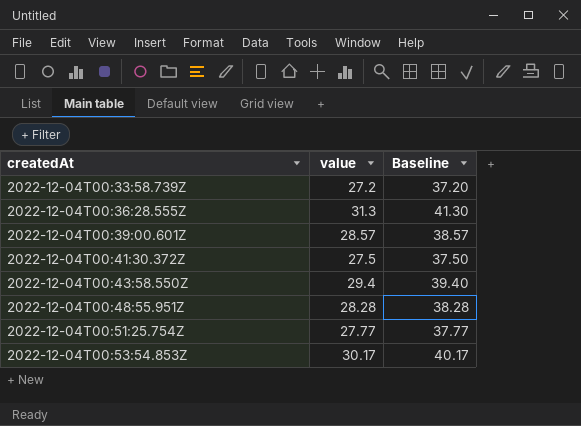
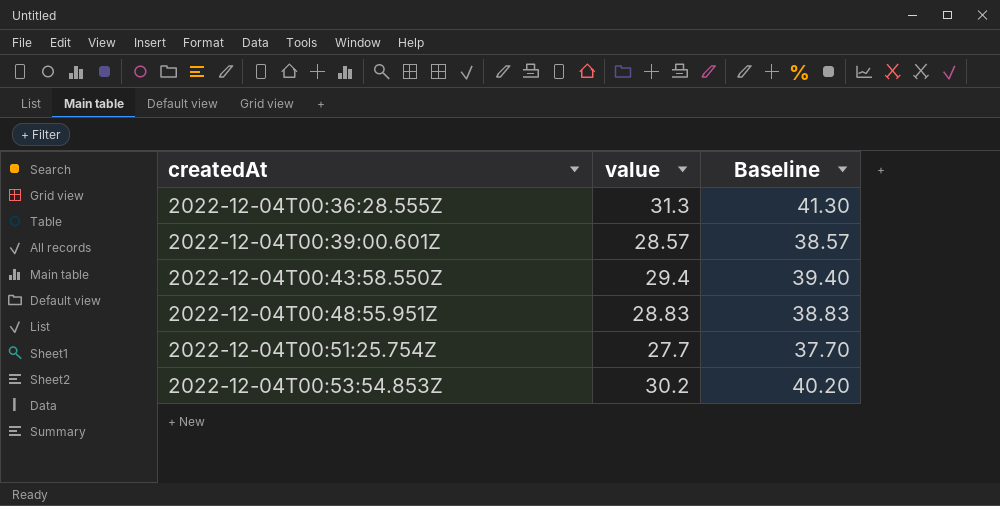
row 2022-12-04T00:33:58.739Z: 27.2 | 37.20 -> none
row 2022-12-04T00:41:30.372Z: 27.5 | 37.50 -> none
2022-12-04T00:48:55.951Z | value: 28.28 -> 28.83
2022-12-04T00:48:55.951Z | Baseline: 38.28 -> 38.83
2022-12-04T00:51:25.754Z | value: 27.77 -> 27.7
2022-12-04T00:51:25.754Z | Baseline: 37.77 -> 37.70
2022-12-04T00:53:54.853Z | value: 30.17 -> 30.2
2022-12-04T00:53:54.853Z | Baseline: 40.17 -> 40.20

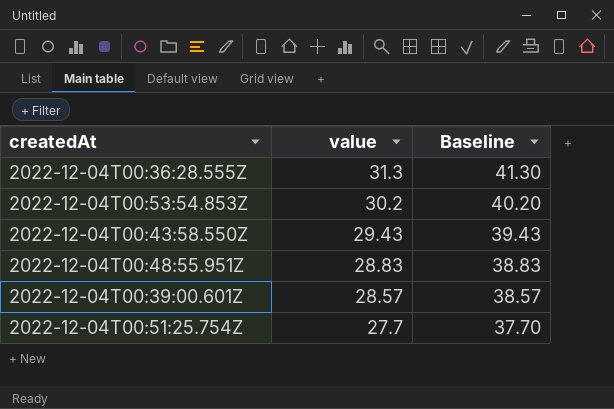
row order: createdAt ascending -> value descending
2022-12-04T00:43:58.550Z | value: 29.4 -> 29.43
2022-12-04T00:43:58.550Z | Baseline: 39.40 -> 39.43

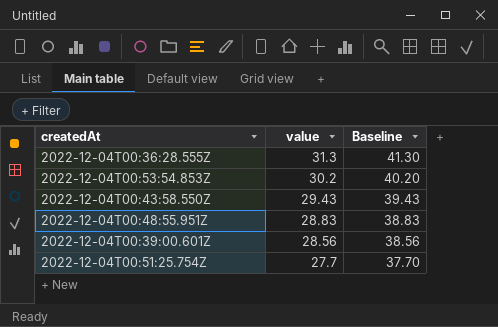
2022-12-04T00:39:00.601Z | value: 28.57 -> 28.56
2022-12-04T00:39:00.601Z | Baseline: 38.57 -> 38.56

